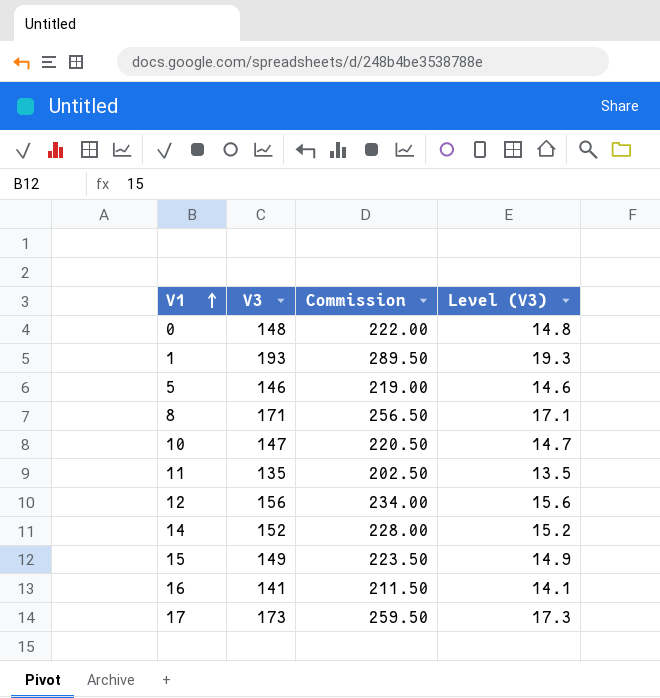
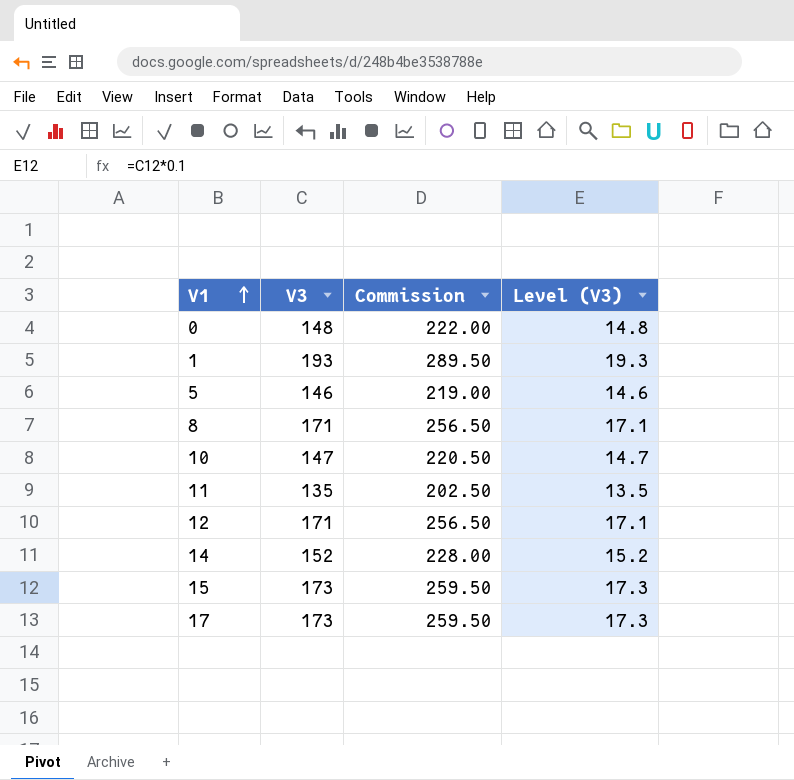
row 16: 141 | 211.50 | 14.1 -> none
12 | V3: 156 -> 171
12 | Commission: 234.00 -> 256.50
12 | Level (V3): 15.6 -> 17.1
15 | V3: 149 -> 173
15 | Commission: 223.50 -> 259.50
15 | Level (V3): 14.9 -> 17.3

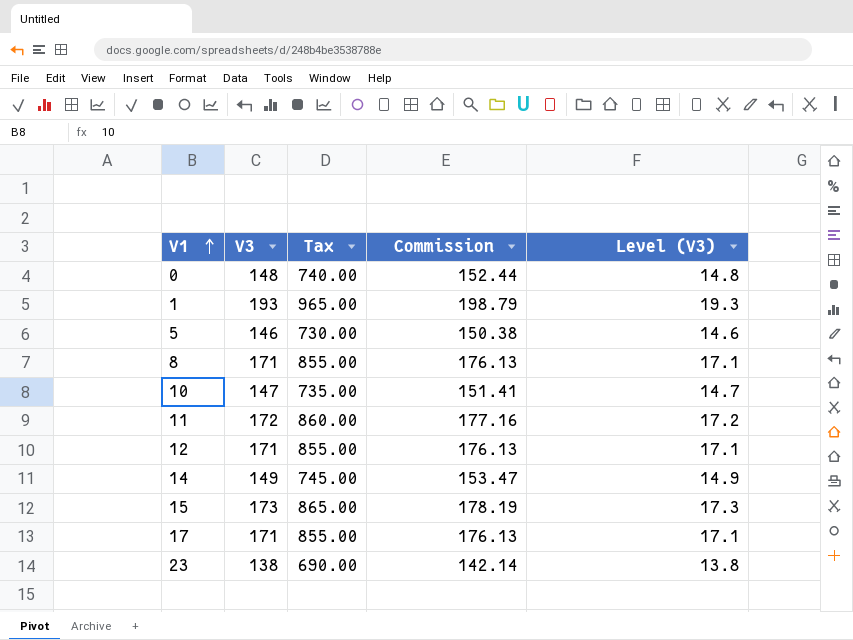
column Tax | formula: none -> [V3] * 5
column Commission | formula: [V3] * 1.5 -> [V3] * 1.03
11 | V3: 135 -> 172
11 | Level (V3): 13.5 -> 17.2
14 | V3: 152 -> 149
14 | Level (V3): 15.2 -> 14.9
17 | V3: 173 -> 171
17 | Level (V3): 17.3 -> 17.1
row 23: none -> 138 | 690.00 | 142.14 | 13.8

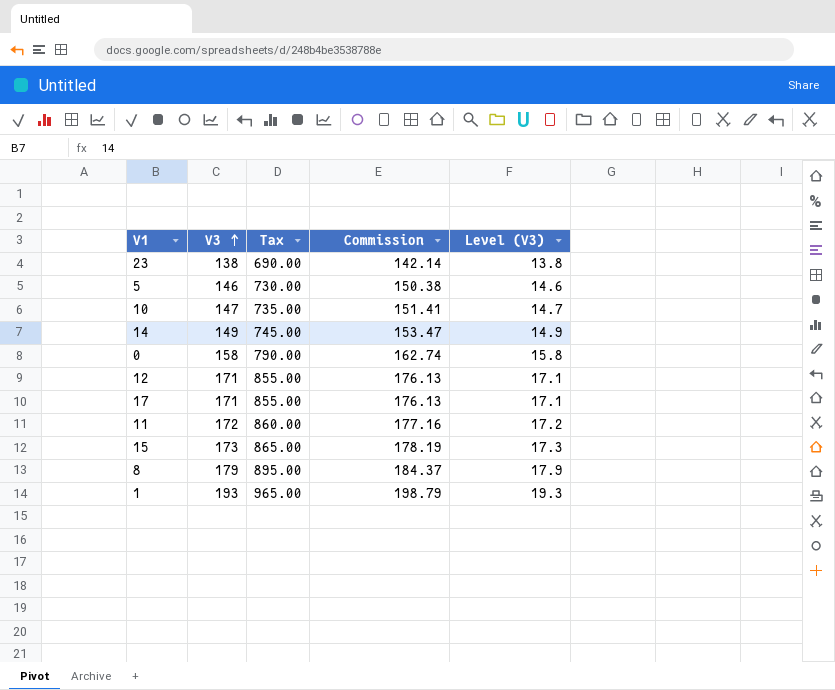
row order: V1 ascending -> V3 ascending
0 | V3: 148 -> 158
0 | Tax: 740.00 -> 790.00
0 | Commission: 152.44 -> 162.74
0 | Level (V3): 14.8 -> 15.8
8 | V3: 171 -> 179
8 | Tax: 855.00 -> 895.00
8 | Commission: 176.13 -> 184.37
8 | Level (V3): 17.1 -> 17.9

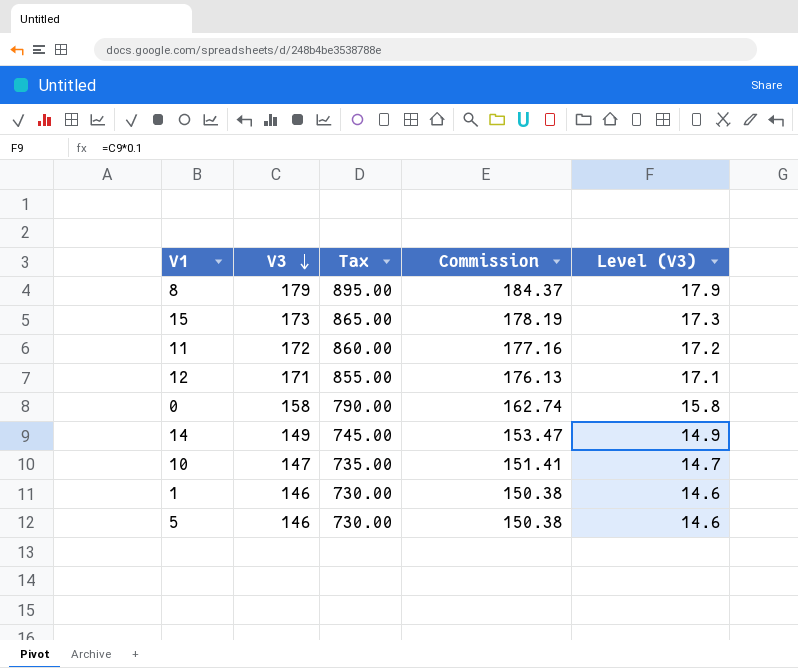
row order: V3 ascending -> V3 descending
row 23: 138 | 690.00 | 142.14 | 13.8 -> none
row 17: 171 | 855.00 | 176.13 | 17.1 -> none
1 | V3: 193 -> 146
1 | Tax: 965.00 -> 730.00
1 | Commission: 198.79 -> 150.38
1 | Level (V3): 19.3 -> 14.6

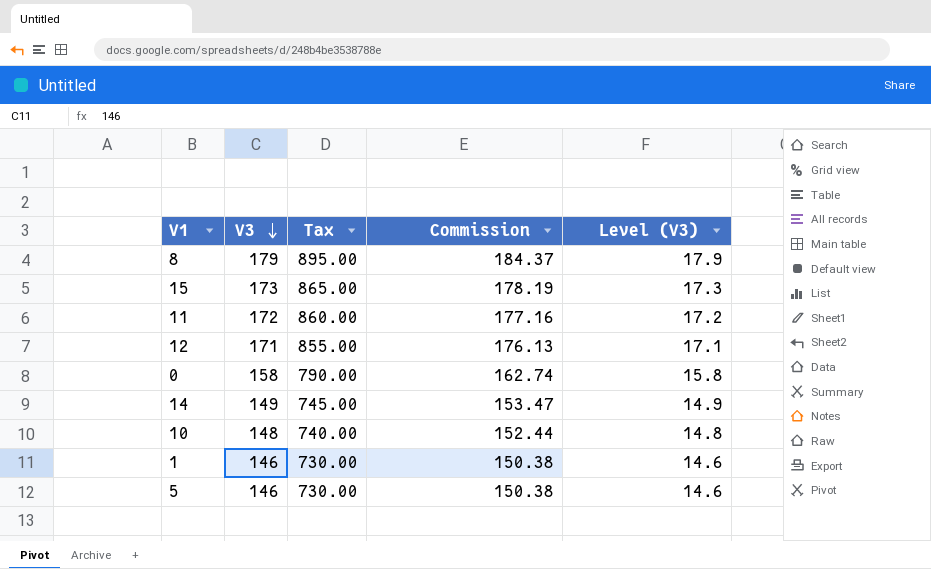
10 | V3: 147 -> 148
10 | Tax: 735.00 -> 740.00
10 | Commission: 151.41 -> 152.44
10 | Level (V3): 14.7 -> 14.8

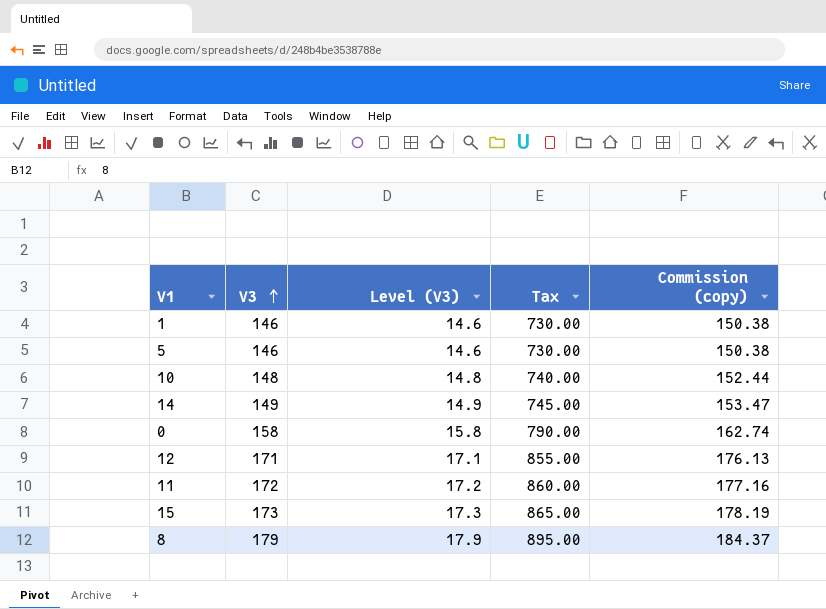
row order: V3 descending -> V3 ascending
column Level (V3) | position: 5 -> 3
column name: Commission -> Commission (copy)

